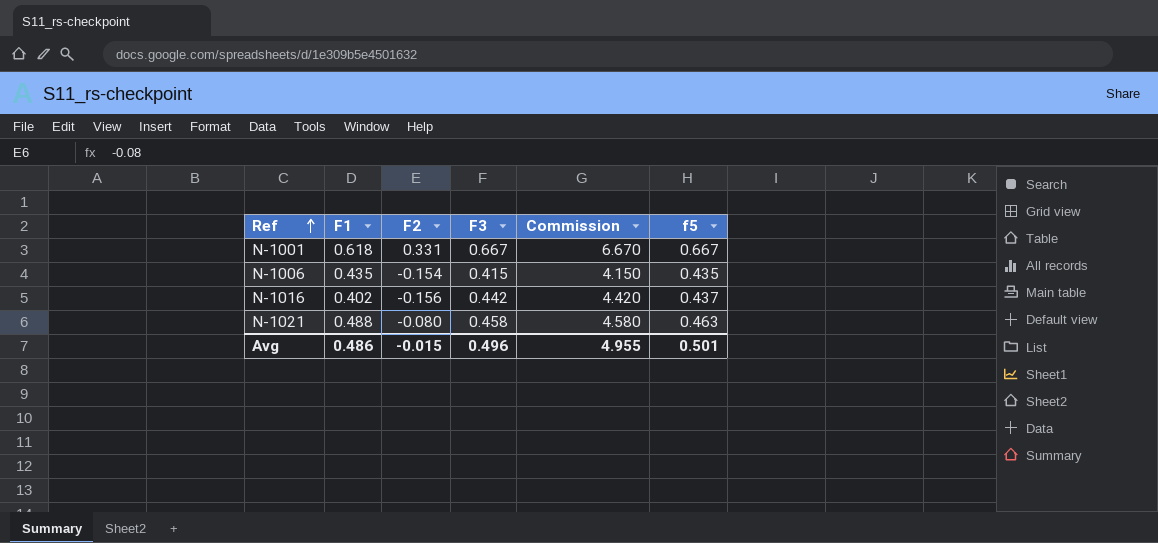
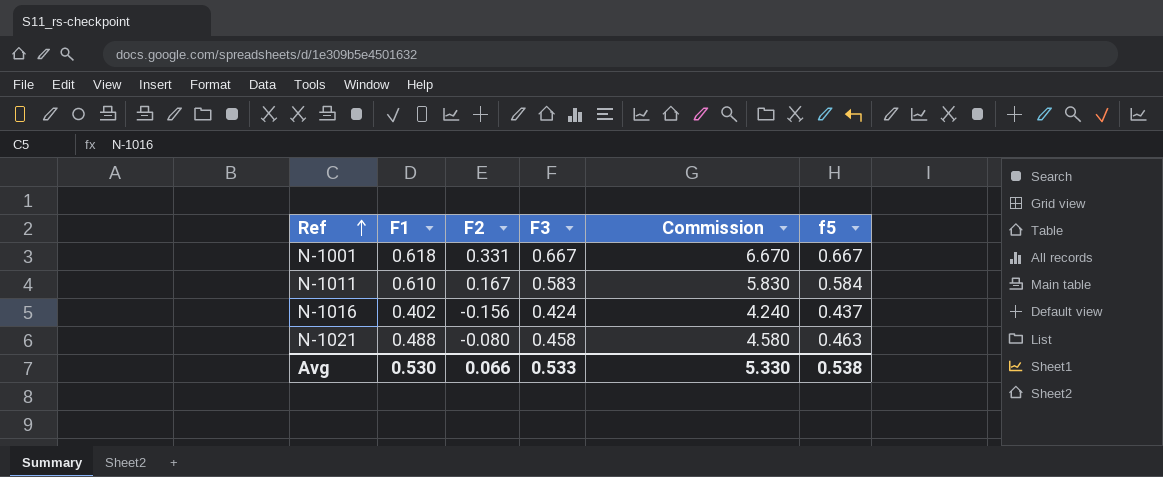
row N-1006: 0.435 | -0.154 | 0.415 | 4.150 | 0.435 -> none
row N-1011: none -> 0.610 | 0.167 | 0.583 | 5.830 | 0.584
N-1016 | F3: 0.442 -> 0.424
N-1016 | Commission: 4.420 -> 4.240
Avg | F1: 0.486 -> 0.530
Avg | F2: -0.015 -> 0.066
Avg | F3: 0.496 -> 0.533
Avg | Commission: 4.955 -> 5.330
Avg | f5: 0.501 -> 0.538

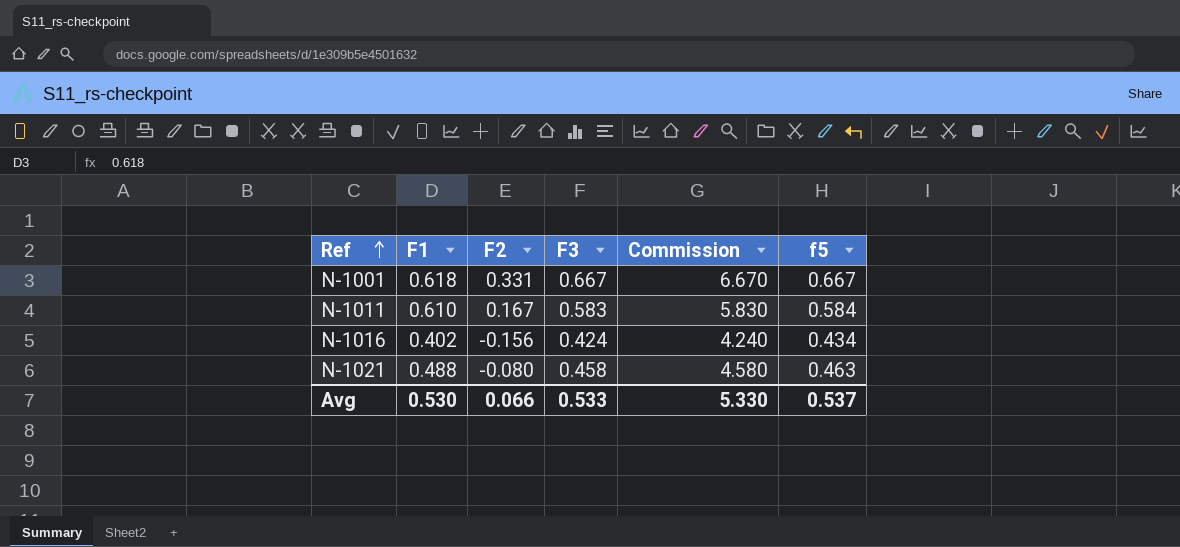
N-1016 | f5: 0.437 -> 0.434
Avg | f5: 0.538 -> 0.537

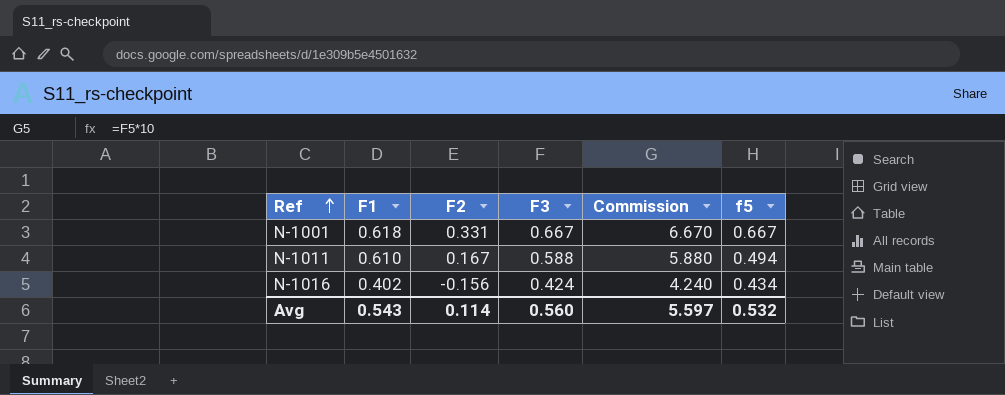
row N-1021: 0.488 | -0.080 | 0.458 | 4.580 | 0.463 -> none
N-1011 | F3: 0.583 -> 0.588
N-1011 | Commission: 5.830 -> 5.880
N-1011 | f5: 0.584 -> 0.494
Avg | F1: 0.530 -> 0.543
Avg | F2: 0.066 -> 0.114
Avg | F3: 0.533 -> 0.560
Avg | Commission: 5.330 -> 5.597
Avg | f5: 0.537 -> 0.532

